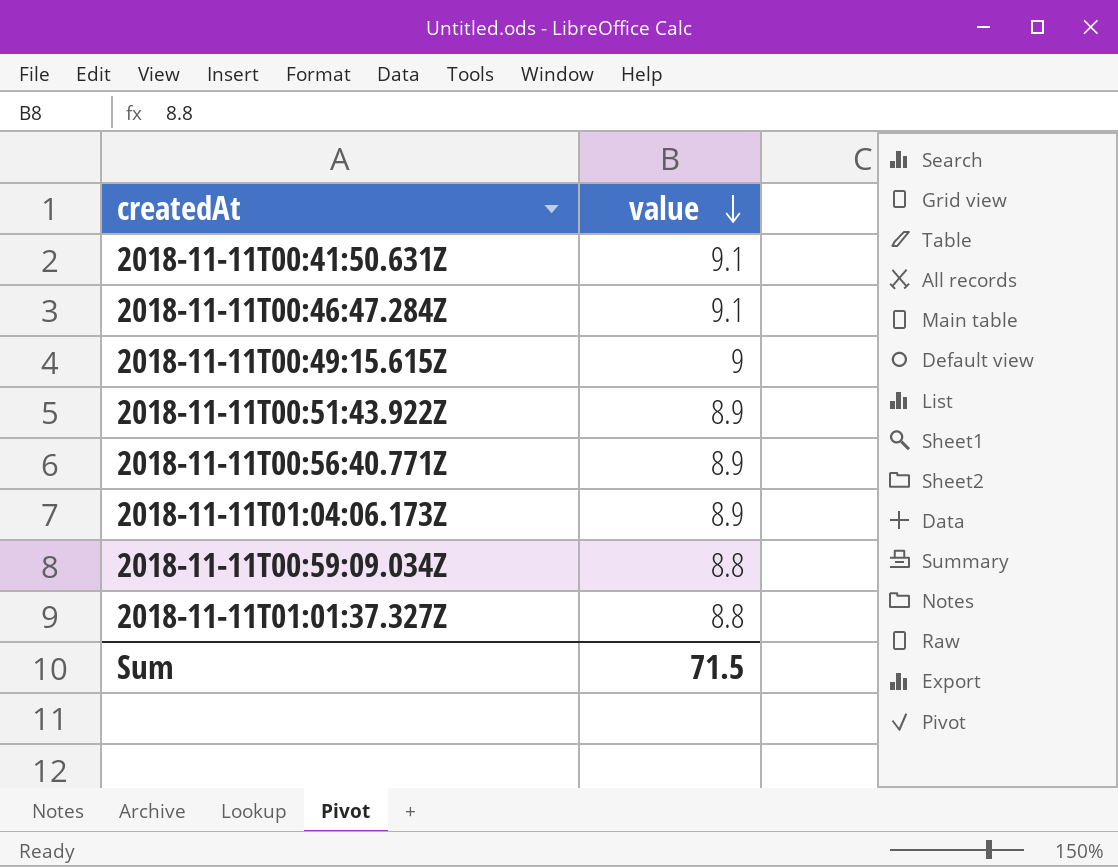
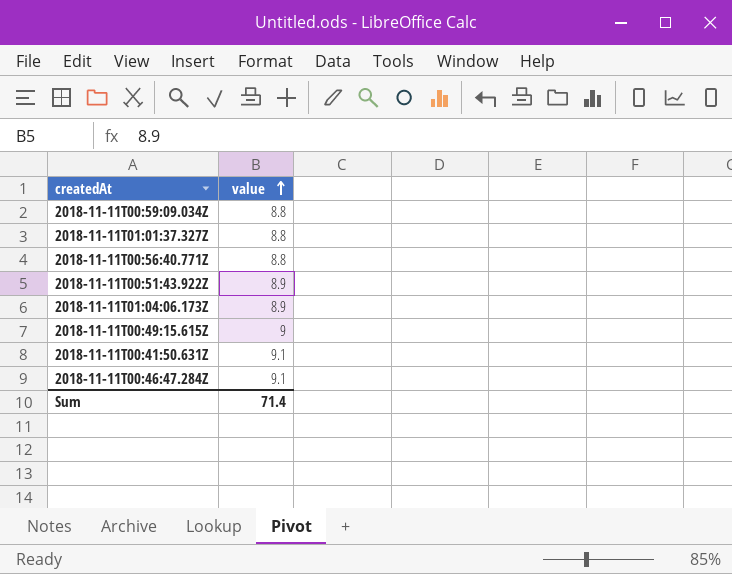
row order: value descending -> value ascending
2018-11-11T00:56:40.771Z | value: 8.9 -> 8.8
Sum | value: 71.5 -> 71.4

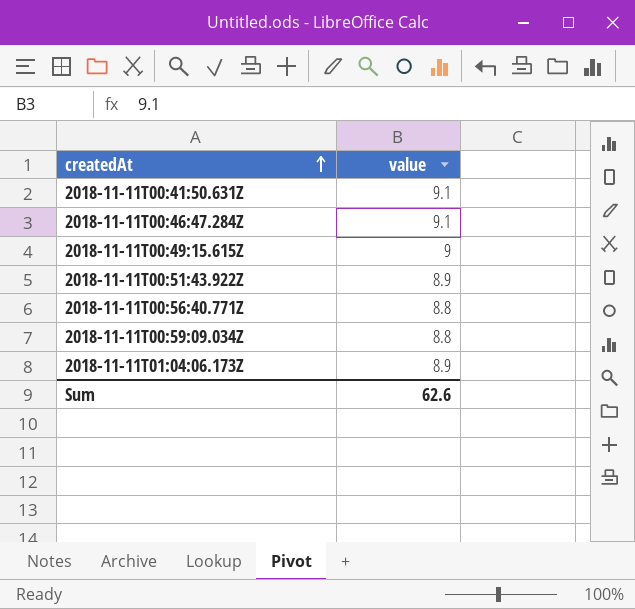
row order: value ascending -> createdAt ascending
row 2018-11-11T01:01:37.327Z: 8.8 -> none
Sum | value: 71.4 -> 62.6

